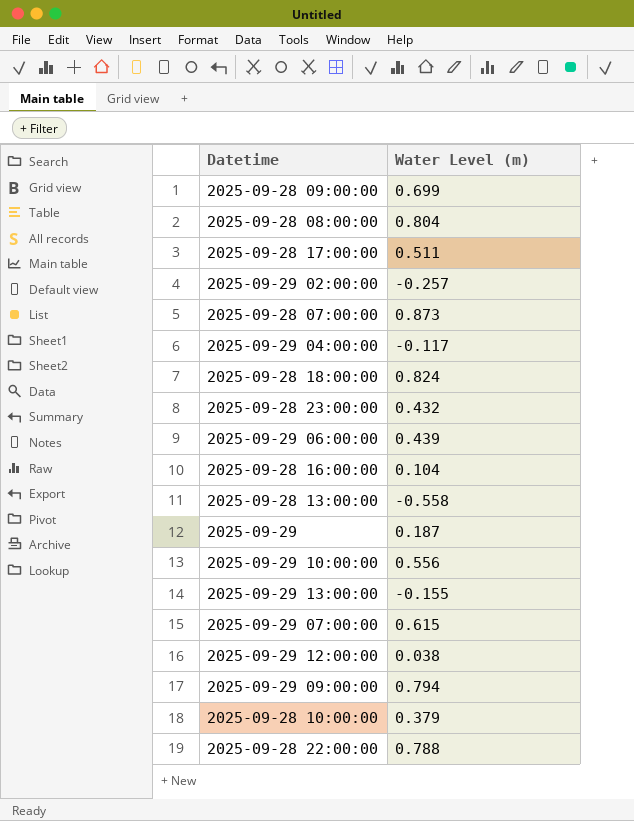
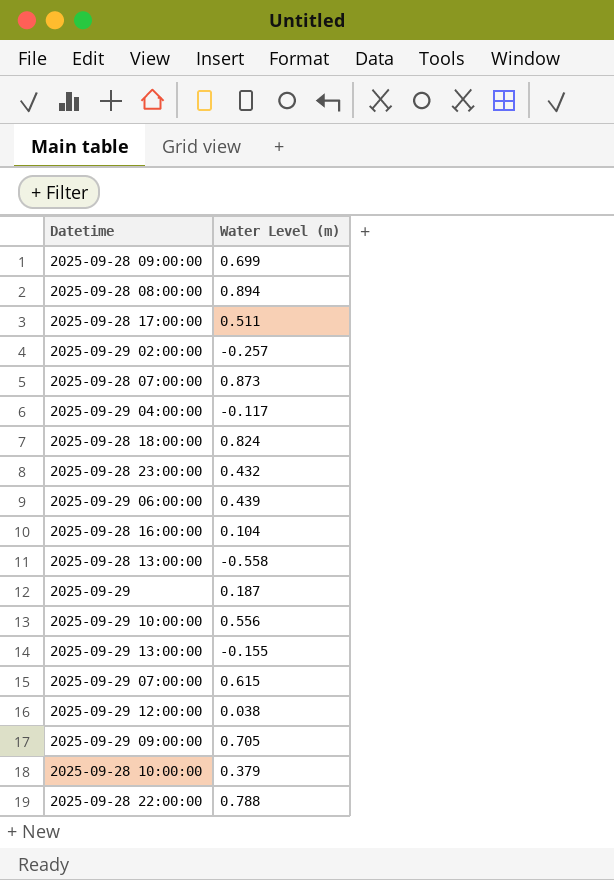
2025-09-28 08:00:00 | Water Level (m): 0.804 -> 0.894
2025-09-29 09:00:00 | Water Level (m): 0.794 -> 0.705

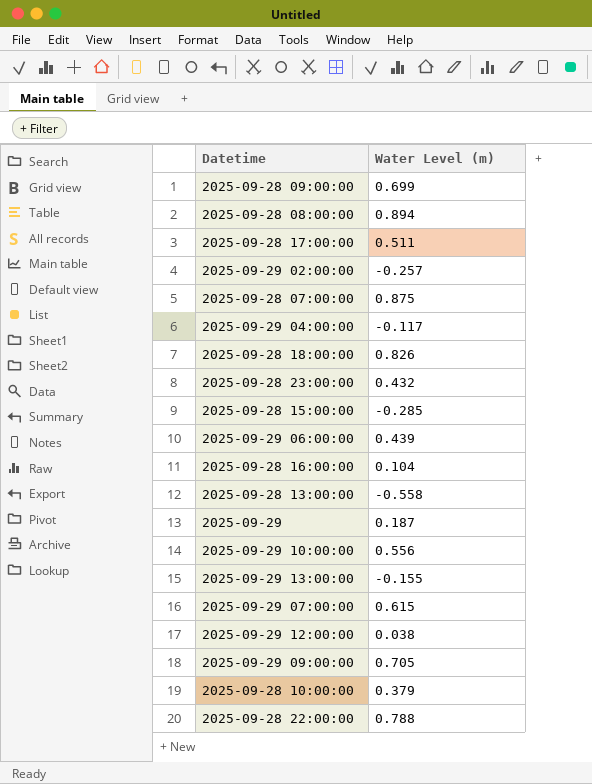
2025-09-28 07:00:00 | Water Level (m): 0.873 -> 0.875
2025-09-28 18:00:00 | Water Level (m): 0.824 -> 0.826
row 2025-09-28 15:00:00: none -> -0.285

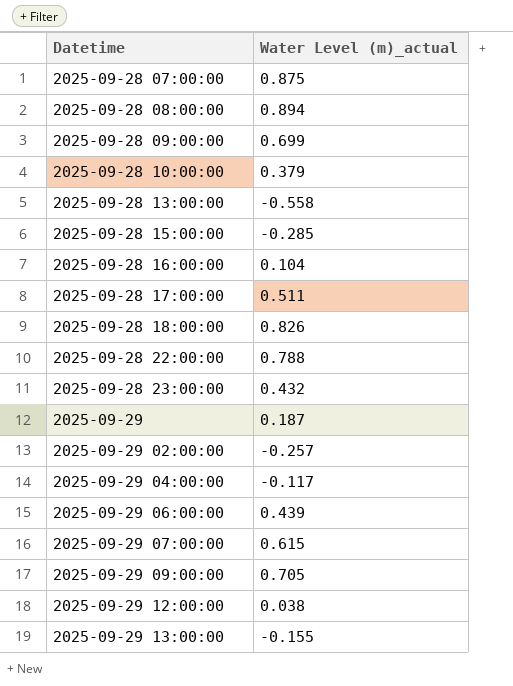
row order: none -> Datetime ascending
column name: Water Level (m) -> Water Level (m)_actual
row 2025-09-29 10:00:00: 0.556 -> none

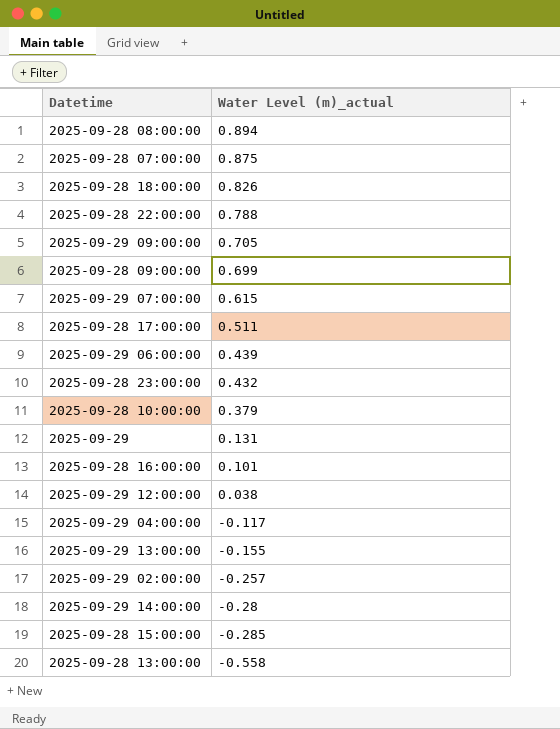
row order: Datetime ascending -> Water Level (m)_actual descending
2025-09-29 | Water Level (m)_actual: 0.187 -> 0.131
2025-09-28 16:00:00 | Water Level (m)_actual: 0.104 -> 0.101
row 2025-09-29 14:00:00: none -> -0.28

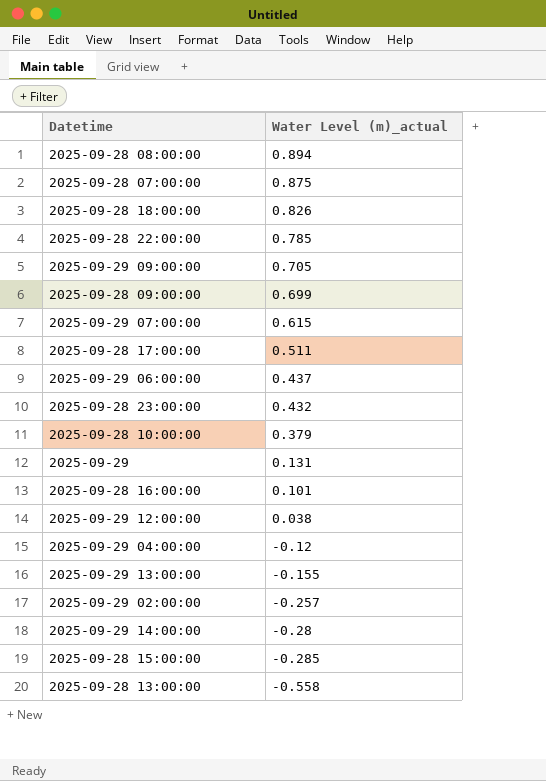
2025-09-28 22:00:00 | Water Level (m)_actual: 0.788 -> 0.785
2025-09-29 06:00:00 | Water Level (m)_actual: 0.439 -> 0.437
2025-09-29 04:00:00 | Water Level (m)_actual: -0.117 -> -0.12

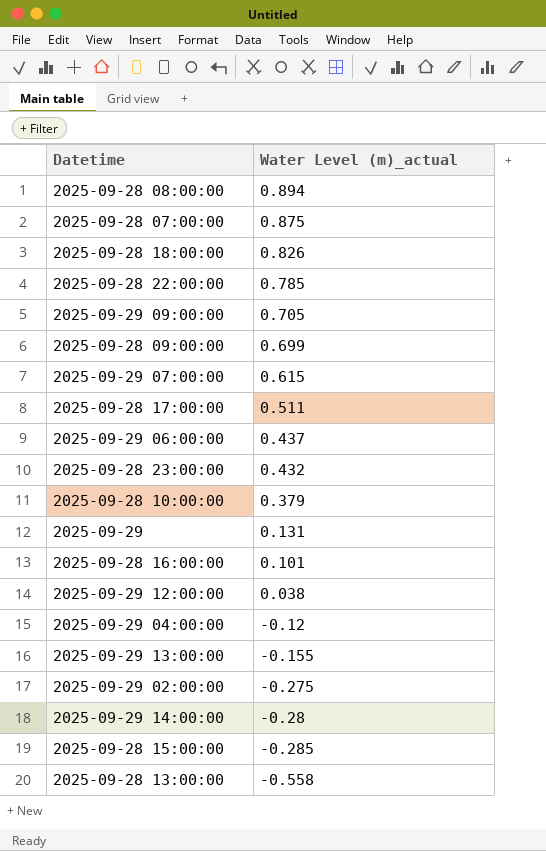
2025-09-29 02:00:00 | Water Level (m)_actual: -0.257 -> -0.275

